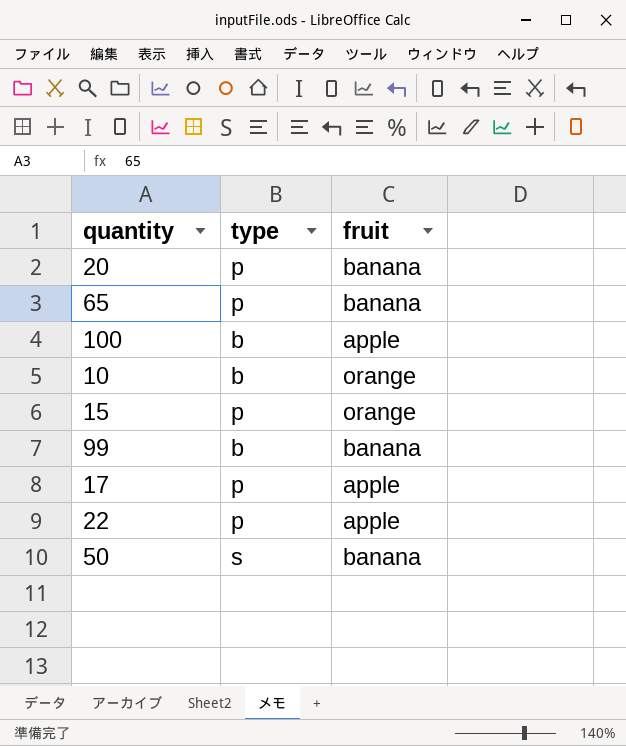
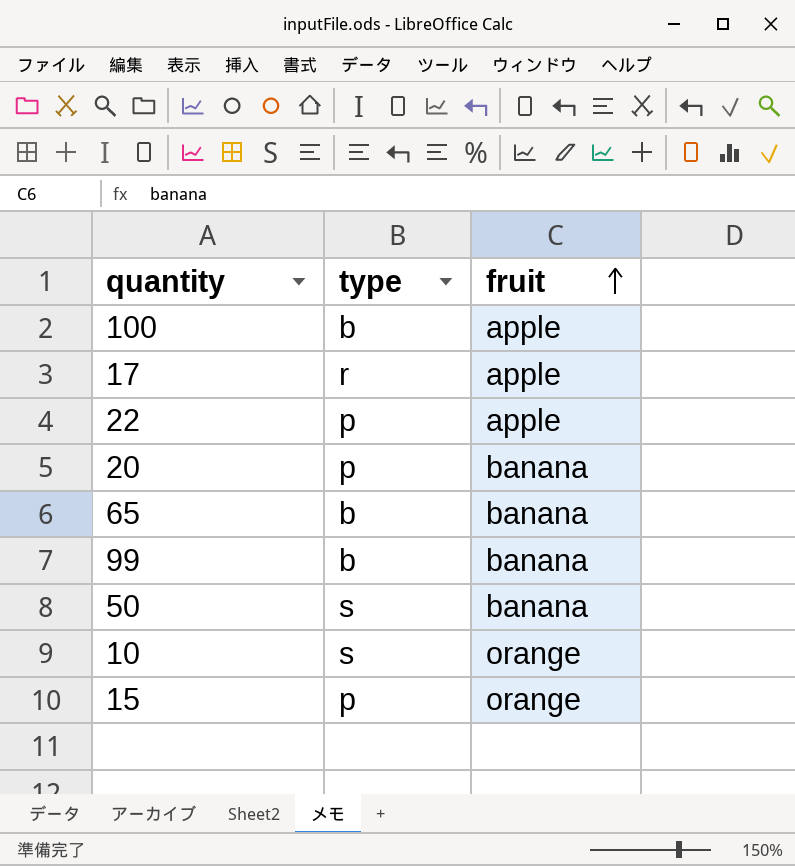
row order: none -> fruit ascending
17 | type: p -> r
65 | type: p -> b
10 | type: b -> s

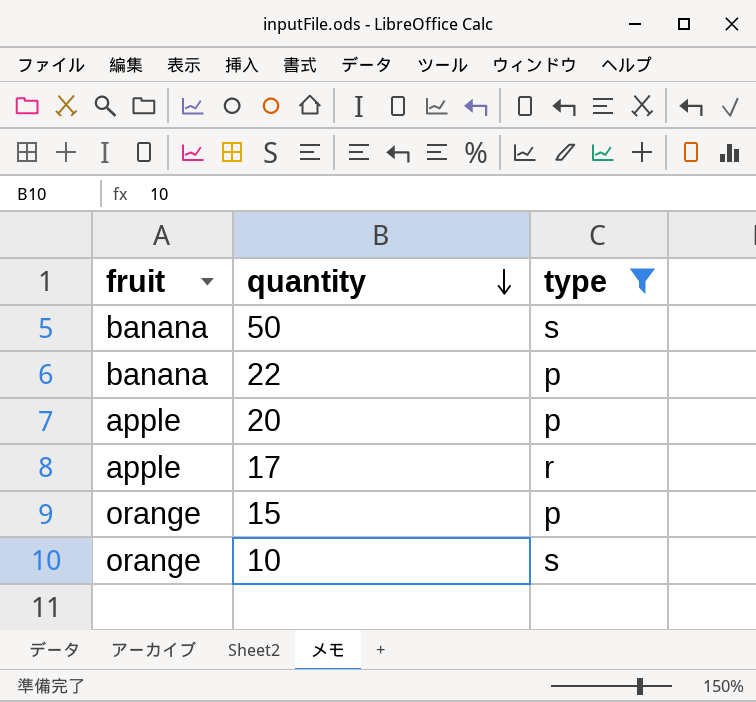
filter: none -> type != b
row order: fruit ascending -> quantity descending
column fruit | position: 3 -> 1
22 | fruit: apple -> banana
20 | fruit: banana -> apple

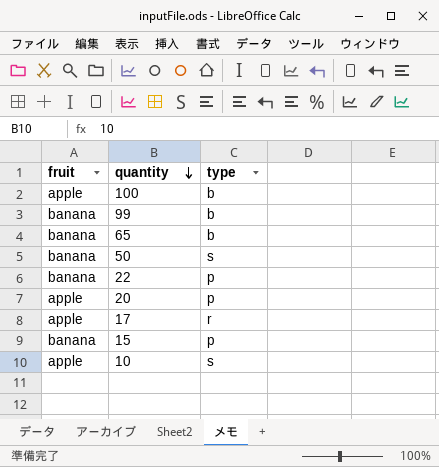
filter: type != b -> none
15 | fruit: orange -> banana
10 | fruit: orange -> apple

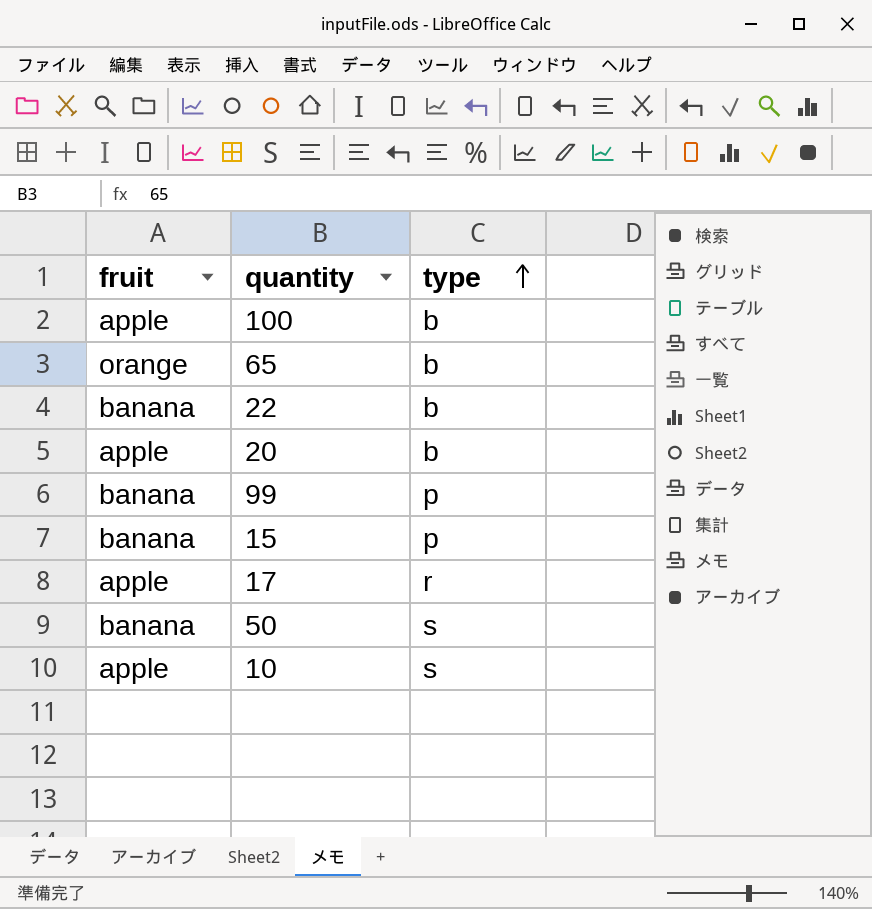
row order: quantity descending -> type ascending
65 | fruit: banana -> orange
22 | type: p -> b
20 | type: p -> b
99 | type: b -> p

